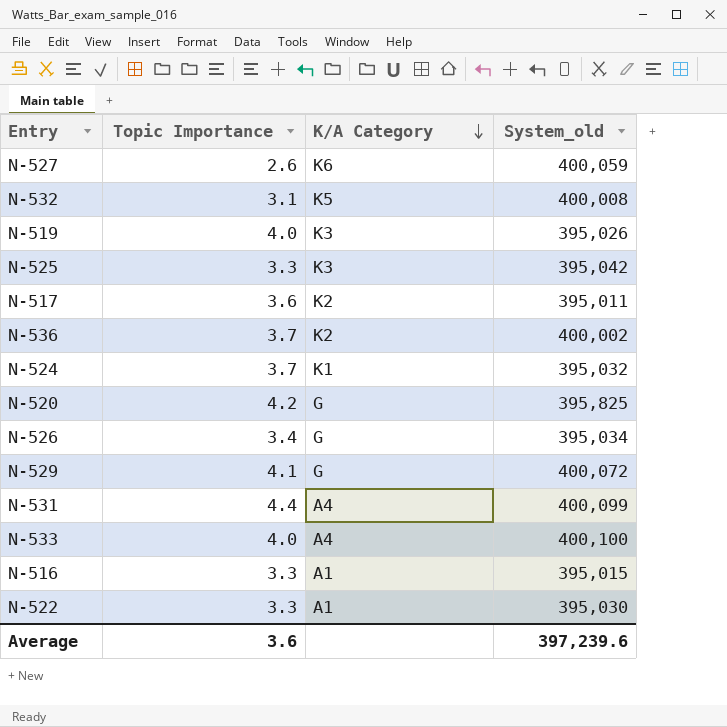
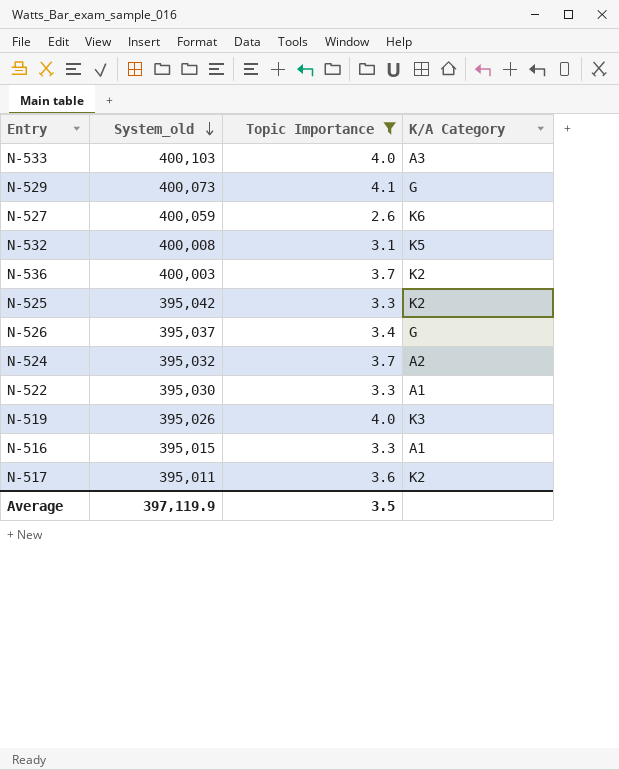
filter: none -> Topic Importance <= 4.1
row order: K/A Category descending -> System_old descending
column System_old | position: 4 -> 2
N-533 | System_old: 400,100 -> 400,103
N-533 | K/A Category: A4 -> A3
N-529 | System_old: 400,072 -> 400,073
N-536 | System_old: 400,002 -> 400,003
N-525 | K/A Category: K3 -> K2
N-526 | System_old: 395,034 -> 395,037
N-524 | K/A Category: K1 -> A2
Average | System_old: 397,239.6 -> 397,119.9
Average | Topic Importance: 3.6 -> 3.5

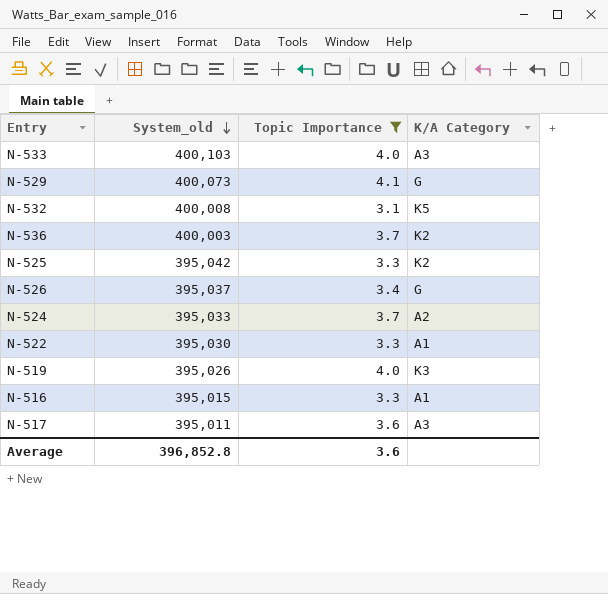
row N-527: 400,059 | 2.6 | K6 -> none
N-524 | System_old: 395,032 -> 395,033
N-517 | K/A Category: K2 -> A3
Average | System_old: 397,119.9 -> 396,852.8
Average | Topic Importance: 3.5 -> 3.6

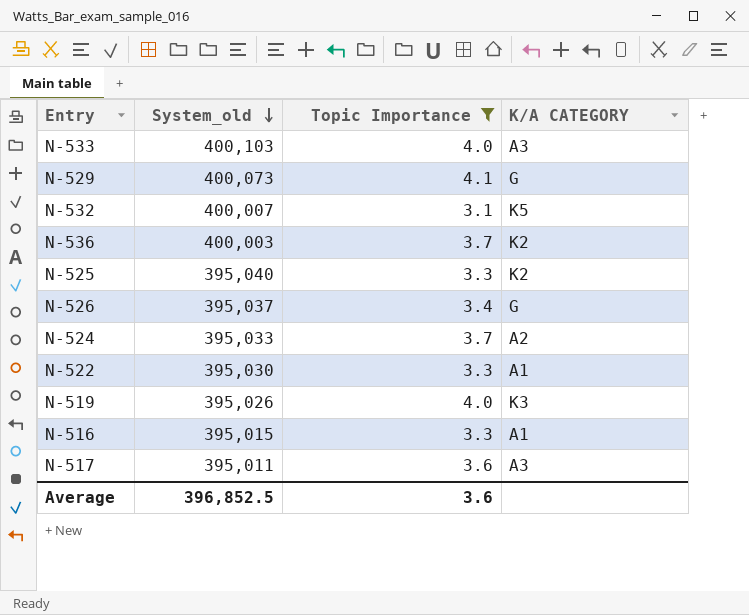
column name: K/A Category -> K/A CATEGORY
N-532 | System_old: 400,008 -> 400,007
N-525 | System_old: 395,042 -> 395,040
Average | System_old: 396,852.8 -> 396,852.5

